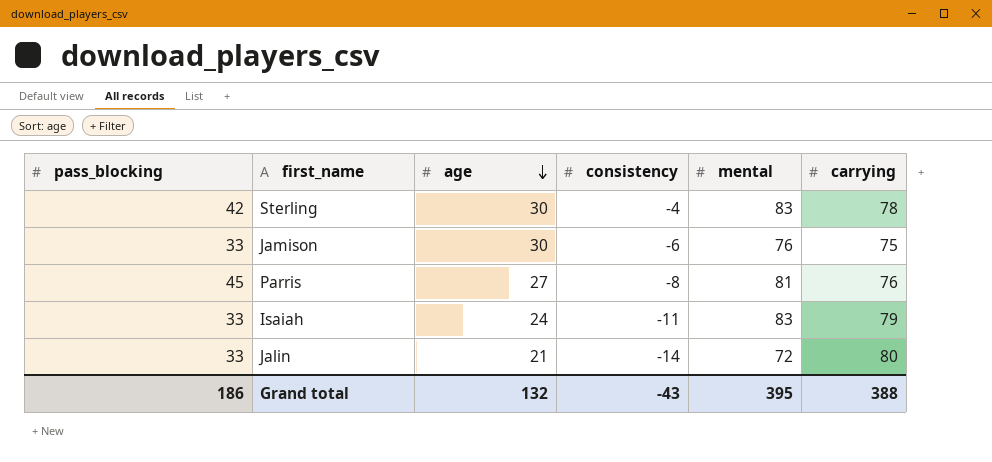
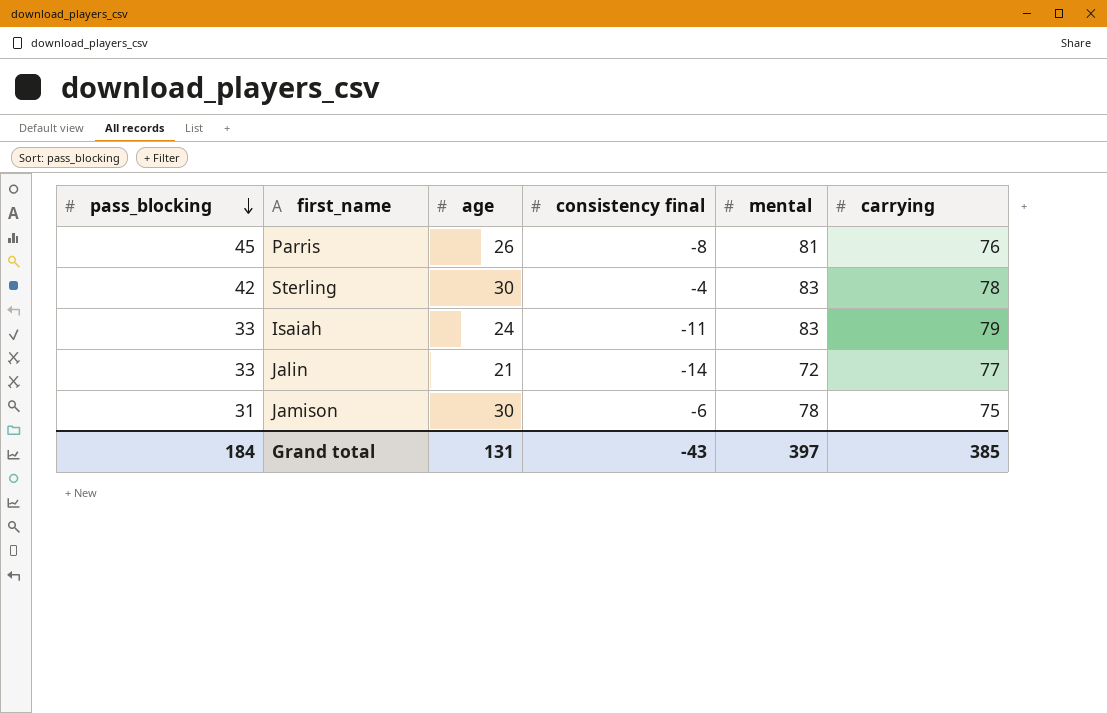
row order: age descending -> pass_blocking descending
column name: consistency -> consistency final
Parris | age: 27 -> 26
Jalin | carrying: 80 -> 77
Jamison | pass_blocking: 33 -> 31
Jamison | mental: 76 -> 78
Grand total | pass_blocking: 186 -> 184
Grand total | age: 132 -> 131
Grand total | mental: 395 -> 397
Grand total | carrying: 388 -> 385

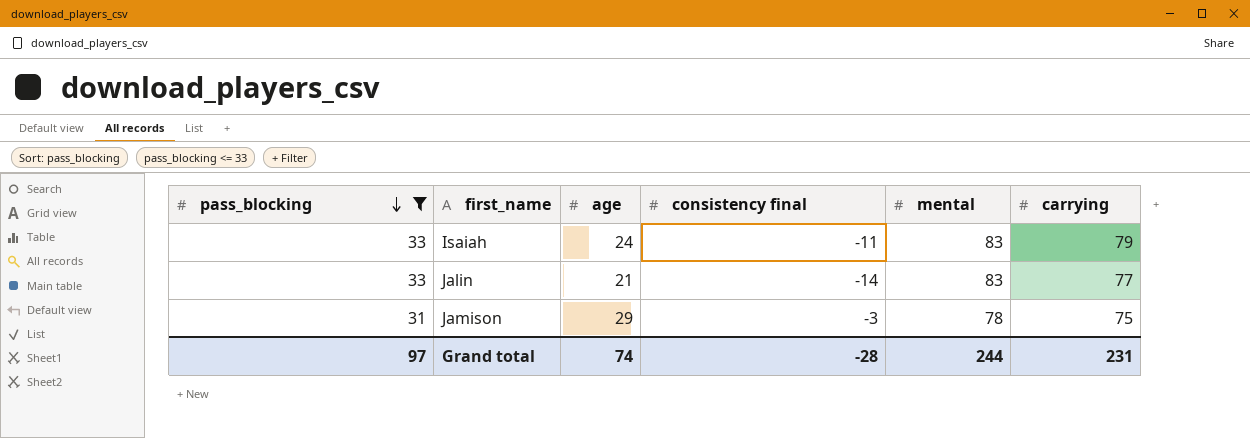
filter: none -> pass_blocking <= 33
Jalin | mental: 72 -> 83
Jamison | age: 30 -> 29
Jamison | consistency final: -6 -> -3
Grand total | pass_blocking: 184 -> 97
Grand total | age: 131 -> 74
Grand total | consistency final: -43 -> -28
Grand total | mental: 397 -> 244
Grand total | carrying: 385 -> 231

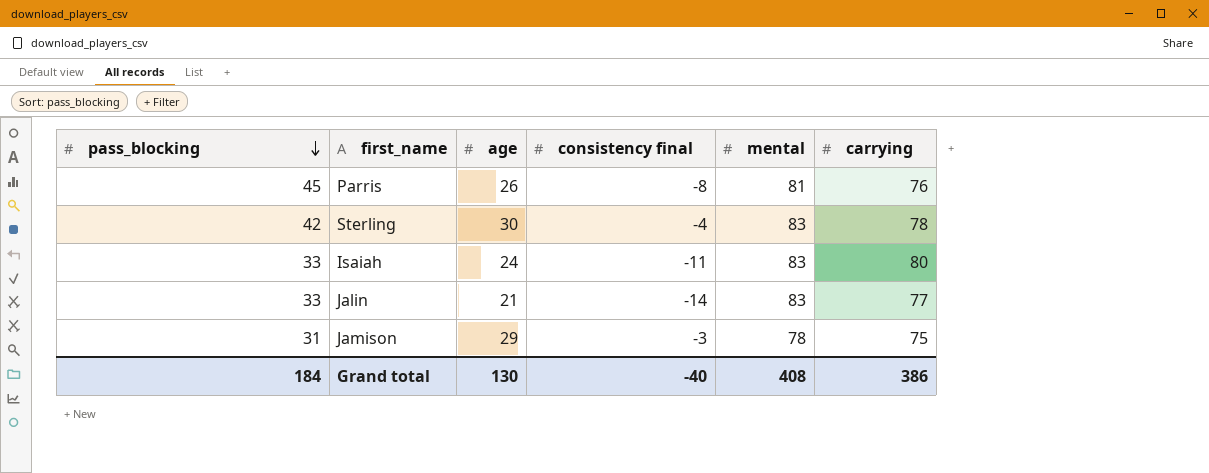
filter: pass_blocking <= 33 -> none
Isaiah | carrying: 79 -> 80
Grand total | pass_blocking: 97 -> 184
Grand total | age: 74 -> 130
Grand total | consistency final: -28 -> -40
Grand total | mental: 244 -> 408
Grand total | carrying: 231 -> 386

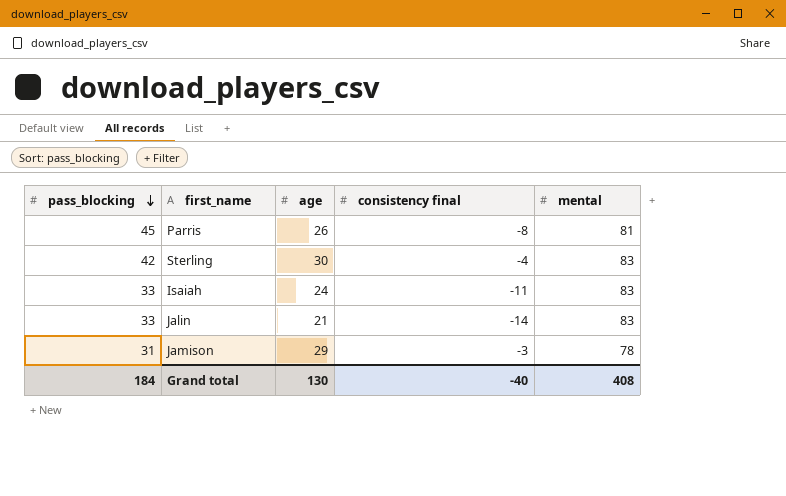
column carrying | position: 6 -> none

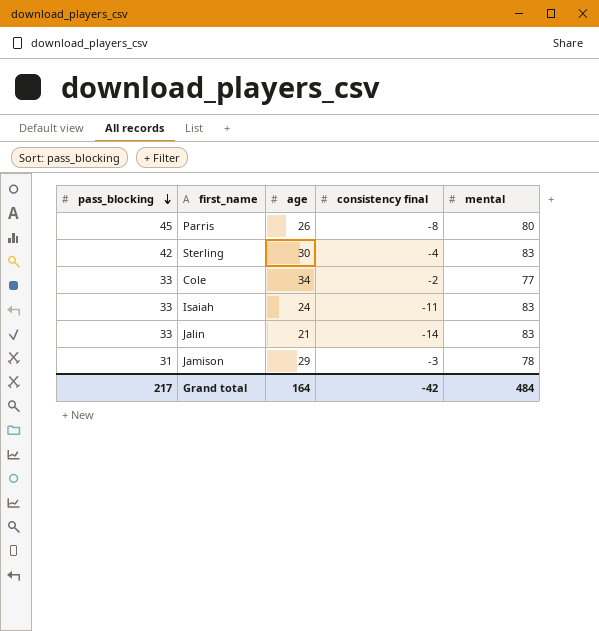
Parris | mental: 81 -> 80
row Cole: none -> 33 | 34 | -2 | 77
Grand total | pass_blocking: 184 -> 217
Grand total | age: 130 -> 164
Grand total | consistency final: -40 -> -42
Grand total | mental: 408 -> 484

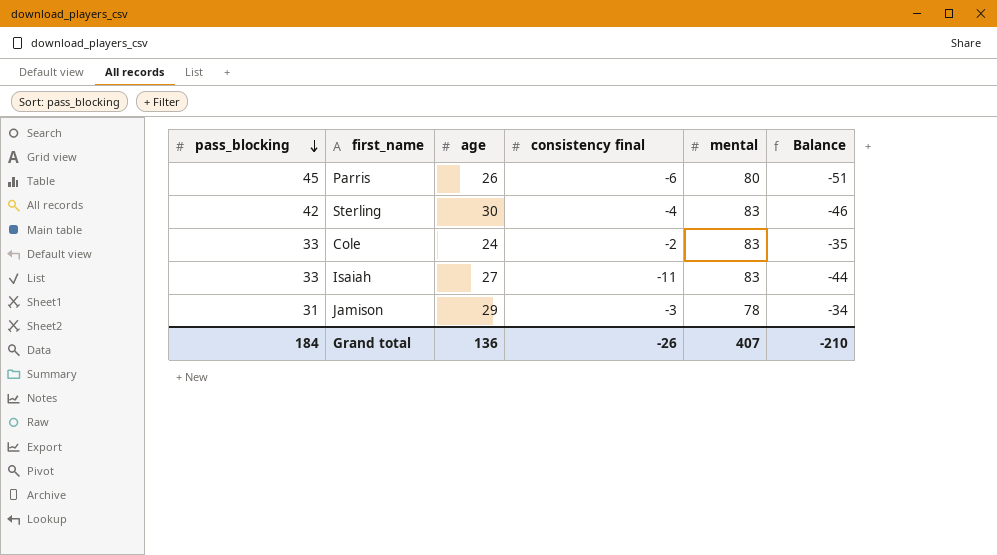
column Balance | formula: none -> [consistency final] - [pass_blocking]
row Jalin: 33 | 21 | -14 | 83 -> none
Parris | consistency final: -8 -> -6
Cole | age: 34 -> 24
Cole | mental: 77 -> 83
Isaiah | age: 24 -> 27
Grand total | pass_blocking: 217 -> 184
Grand total | age: 164 -> 136
Grand total | consistency final: -42 -> -26
Grand total | mental: 484 -> 407

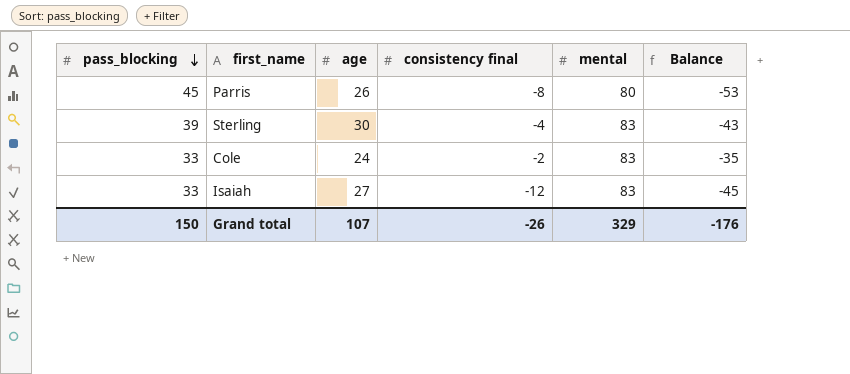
row Jamison: 31 | 29 | -3 | 78 | -34 -> none
Parris | consistency final: -6 -> -8
Parris | Balance: -51 -> -53
Sterling | pass_blocking: 42 -> 39
Sterling | Balance: -46 -> -43
Isaiah | consistency final: -11 -> -12
Isaiah | Balance: -44 -> -45
Grand total | pass_blocking: 184 -> 150
Grand total | age: 136 -> 107
Grand total | mental: 407 -> 329
Grand total | Balance: -210 -> -176

